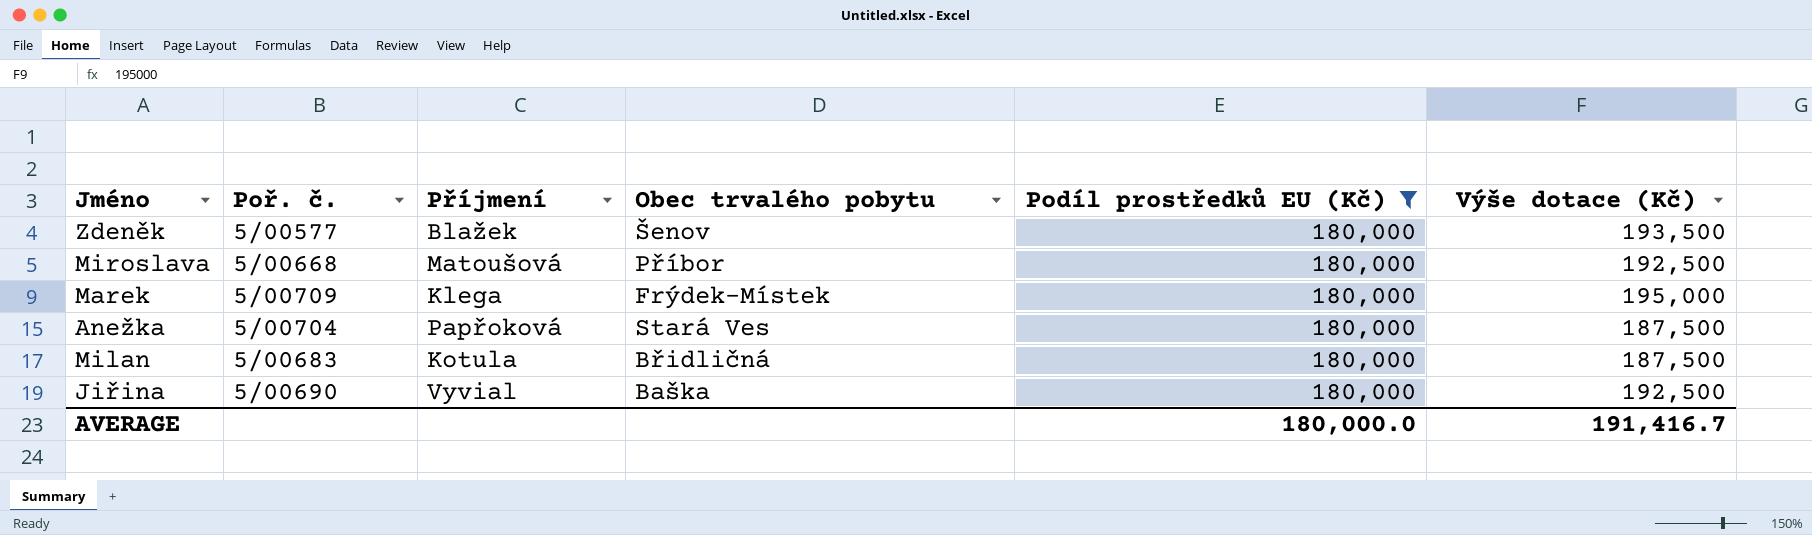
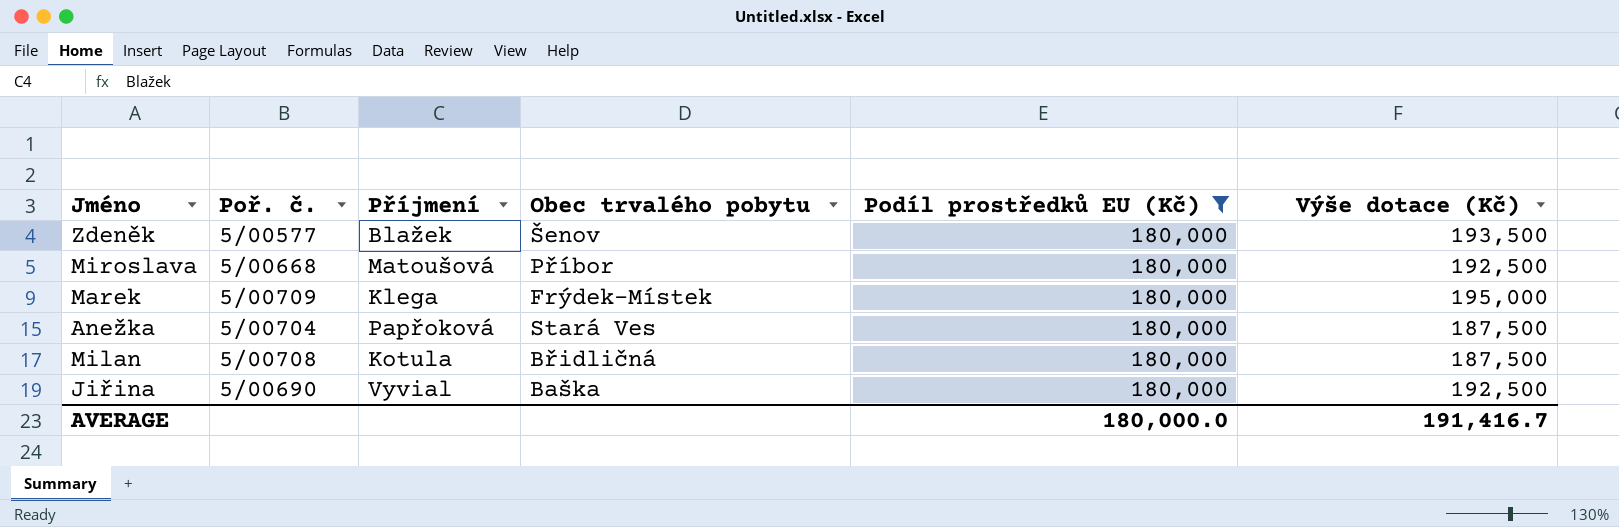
Milan | Poř. č.: 5/00683 -> 5/00708

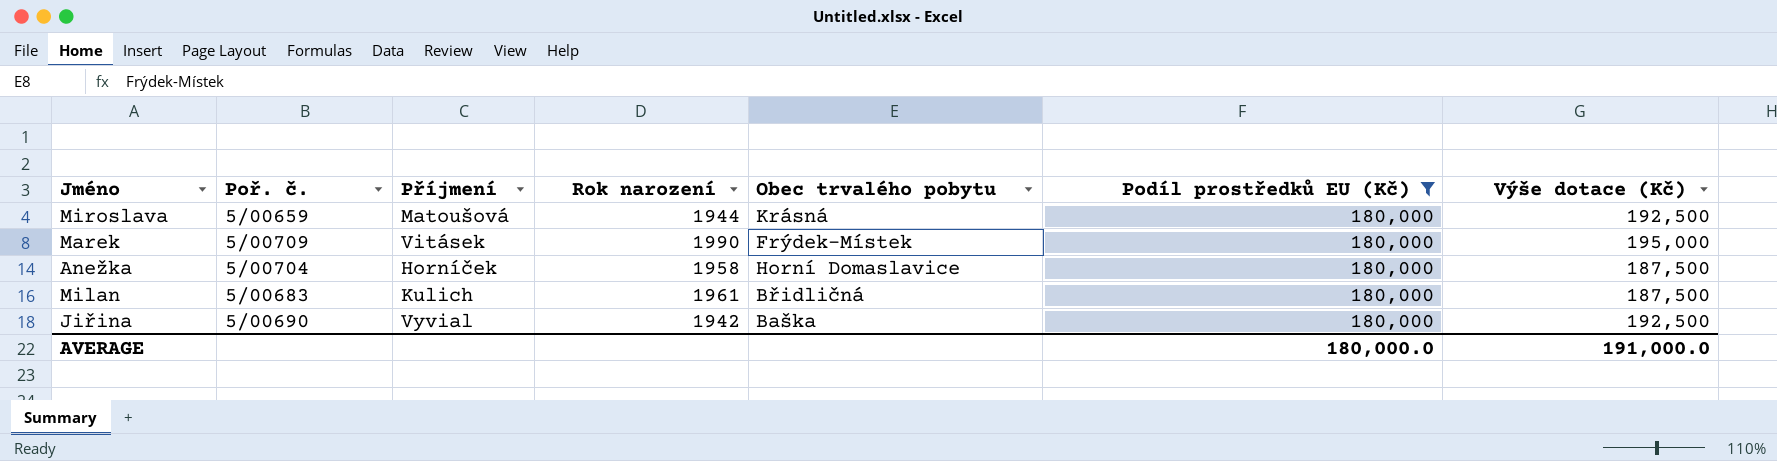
column Rok narození | position: none -> 4
row Zdeněk: 5/00577 | Blažek | Šenov | 180,000 | 193,500 -> none
Miroslava | Poř. č.: 5/00668 -> 5/00659
Miroslava | Obec trvalého pobytu: Příbor -> Krásná
Marek | Příjmení: Klega -> Vitásek
Anežka | Příjmení: Papřoková -> Horníček
Anežka | Obec trvalého pobytu: Stará Ves -> Horní Domaslavice
Milan | Poř. č.: 5/00708 -> 5/00683
Milan | Příjmení: Kotula -> Kulich
AVERAGE | Výše dotace (Kč): 191,416.7 -> 191,000.0

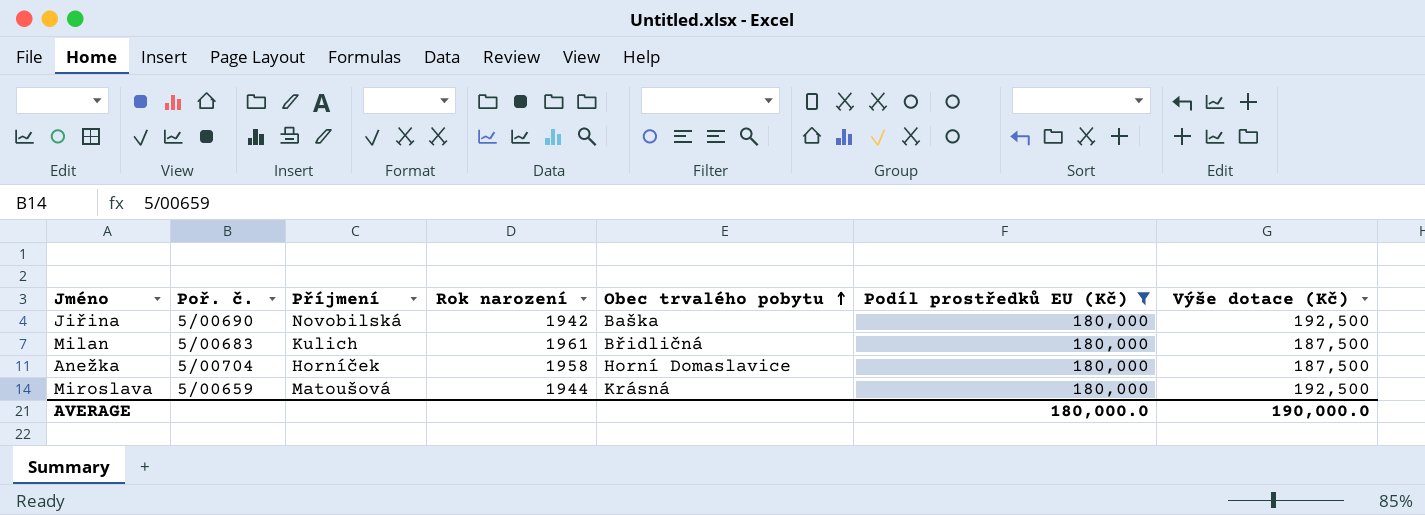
row order: none -> Obec trvalého pobytu ascending
row Marek: 5/00709 | Vitásek | 1990 | Frýdek-Místek | 180,000 | 195,000 -> none
Jiřina | Příjmení: Vyvial -> Novobilská
AVERAGE | Výše dotace (Kč): 191,000.0 -> 190,000.0

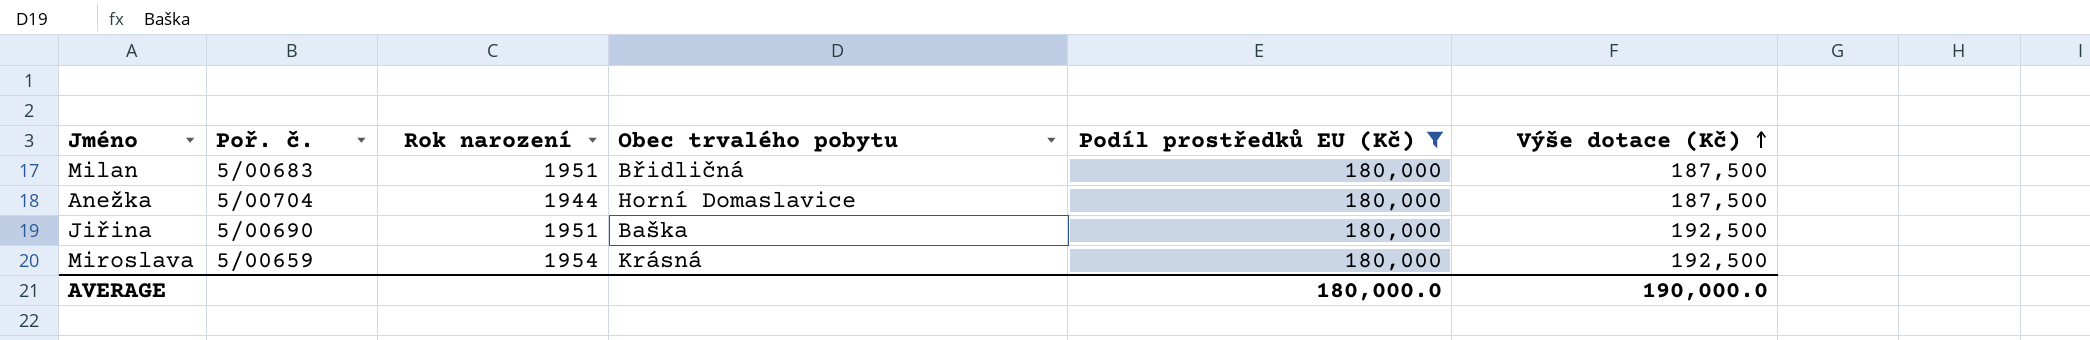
row order: Obec trvalého pobytu ascending -> Výše dotace (Kč) ascending
column Příjmení | position: 3 -> none
Milan | Rok narození: 1961 -> 1951
Anežka | Rok narození: 1958 -> 1944
Jiřina | Rok narození: 1942 -> 1951
Miroslava | Rok narození: 1944 -> 1954

